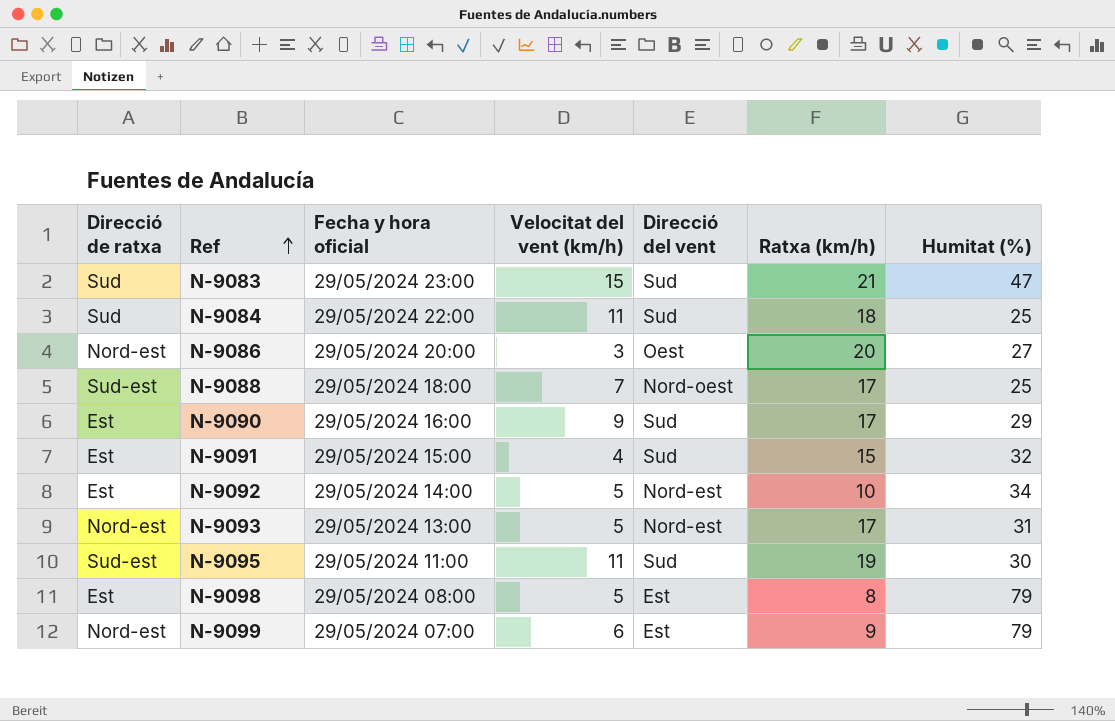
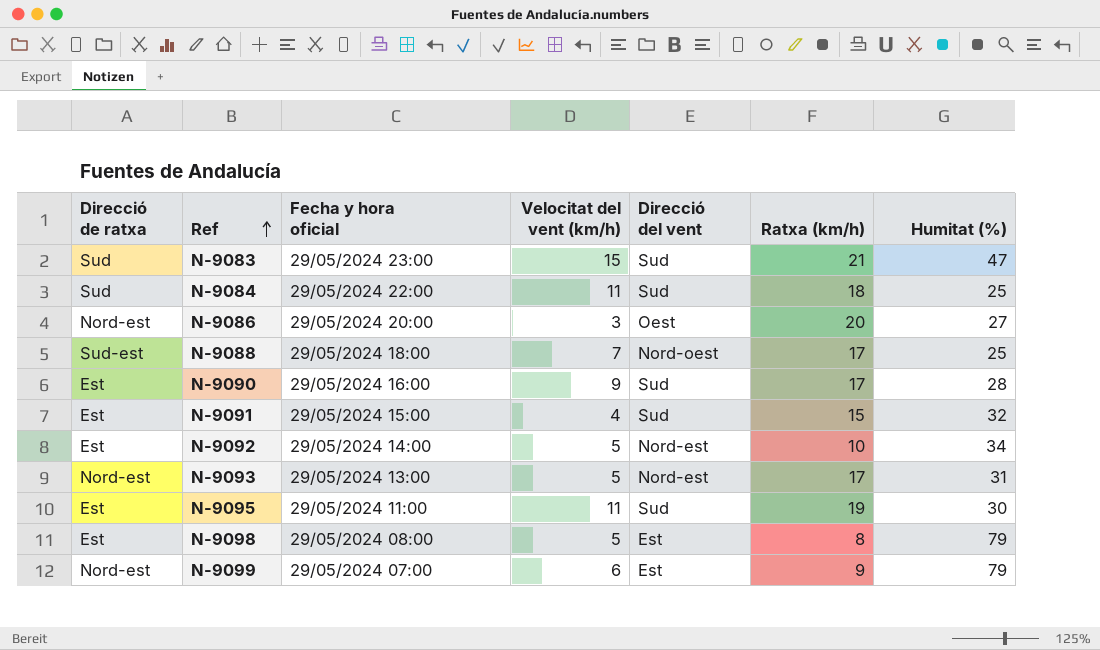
N-9090 | Humitat (%): 29 -> 28
N-9095 | Direcció de ratxa: Sud-est -> Est

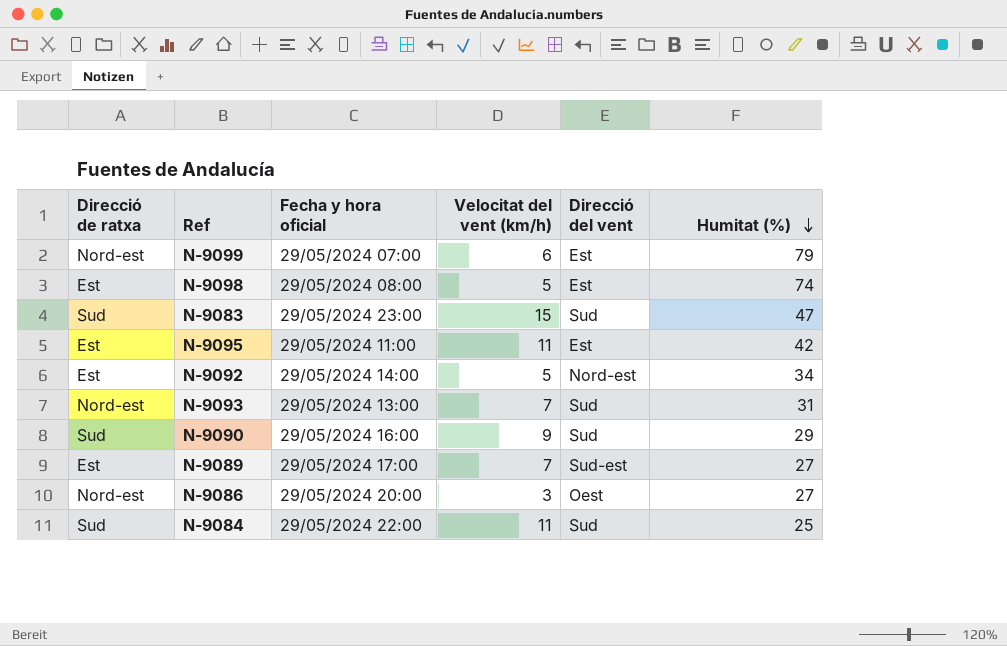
row order: Ref ascending -> Humitat (%) descending
column Ratxa (km/h) | position: 6 -> none
row N-9088: Sud-est | 29/05/2024 18:00 | 7 | Nord-oest | 17 | 25 -> none
row N-9091: Est | 29/05/2024 15:00 | 4 | Sud | 15 | 32 -> none
N-9098 | Humitat (%): 79 -> 74
N-9095 | Direcció del vent: Sud -> Est
N-9095 | Humitat (%): 30 -> 42
N-9093 | Velocitat del vent (km/h): 5 -> 7
N-9093 | Direcció del vent: Nord-est -> Sud
N-9090 | Direcció de ratxa: Est -> Sud
N-9090 | Humitat (%): 28 -> 29
row N-9089: none -> Est | 29/05/2024 17:00 | 7 | Sud-est | 27

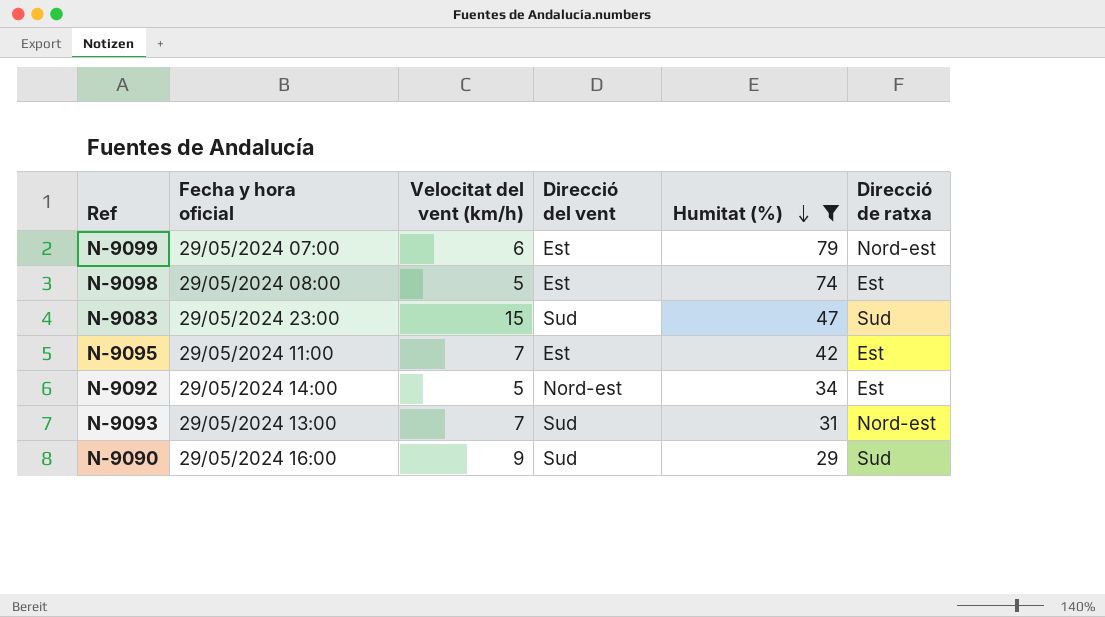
filter: none -> Humitat (%) >= 29
column Direcció de ratxa | position: 1 -> 6
N-9095 | Velocitat del vent (km/h): 11 -> 7

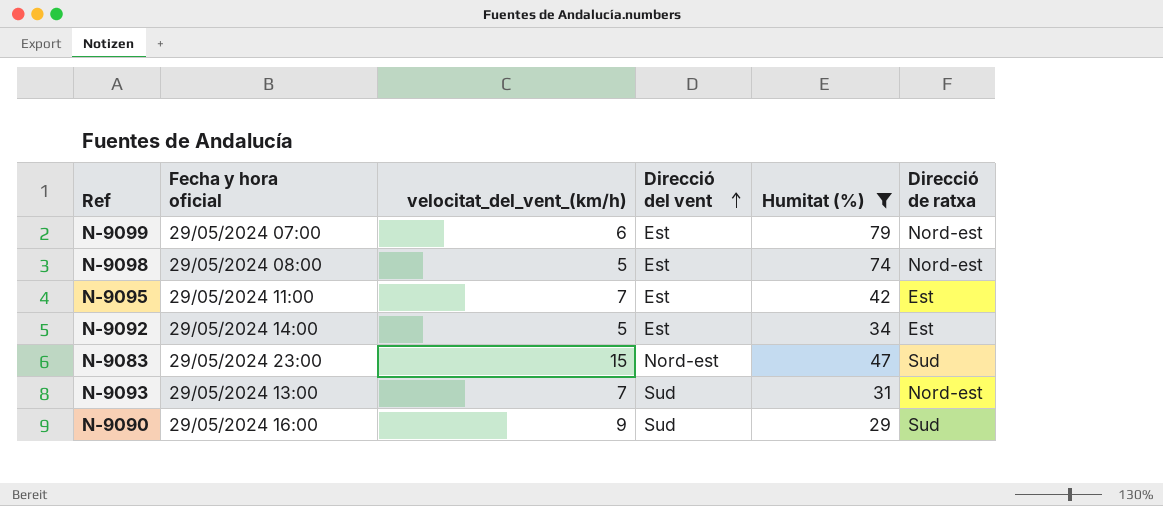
row order: Humitat (%) descending -> Direcció del vent ascending
column name: Velocitat del vent (km/h) -> velocitat_del_vent_(km/h)
N-9098 | Direcció de ratxa: Est -> Nord-est
N-9092 | Direcció del vent: Nord-est -> Est
N-9083 | Direcció del vent: Sud -> Nord-est

